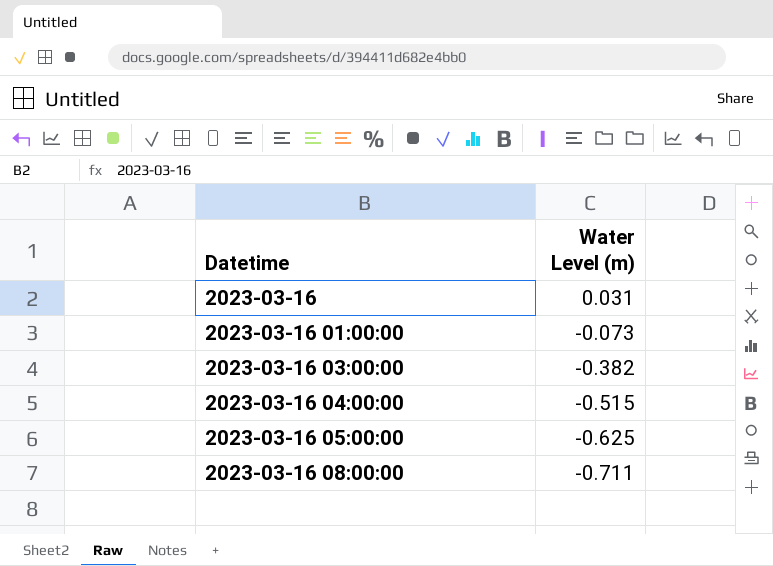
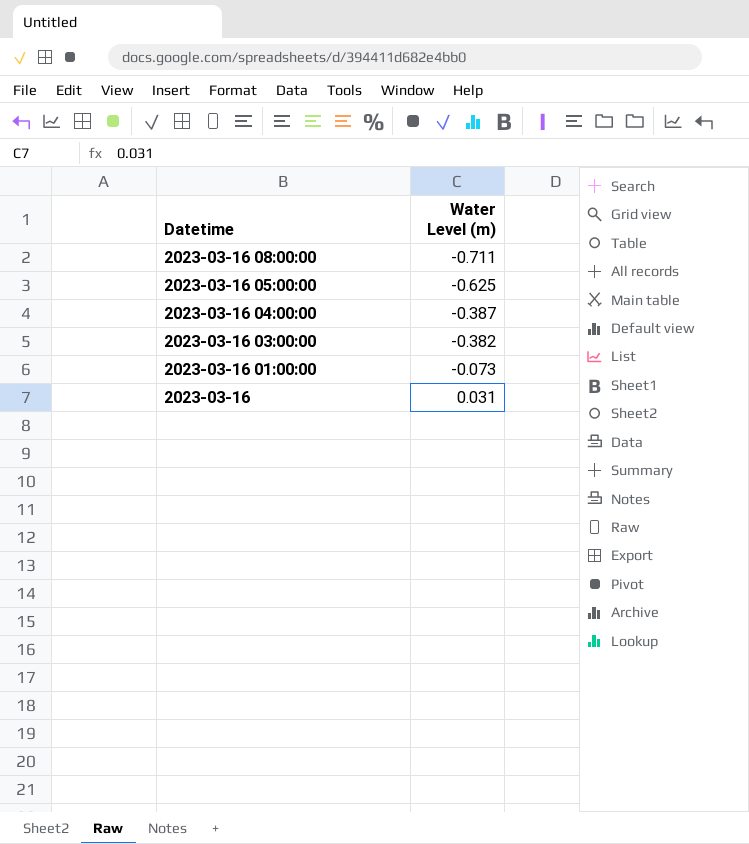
row order: Datetime ascending -> Datetime descending
2023-03-16 04:00:00 | Water Level (m): -0.515 -> -0.387

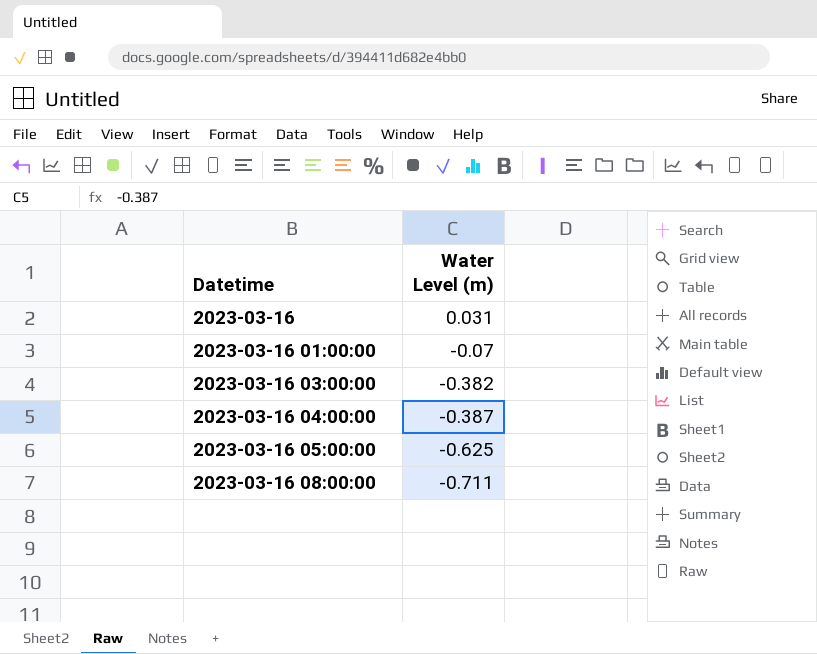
row order: Datetime descending -> Datetime ascending
2023-03-16 01:00:00 | Water Level (m): -0.073 -> -0.07

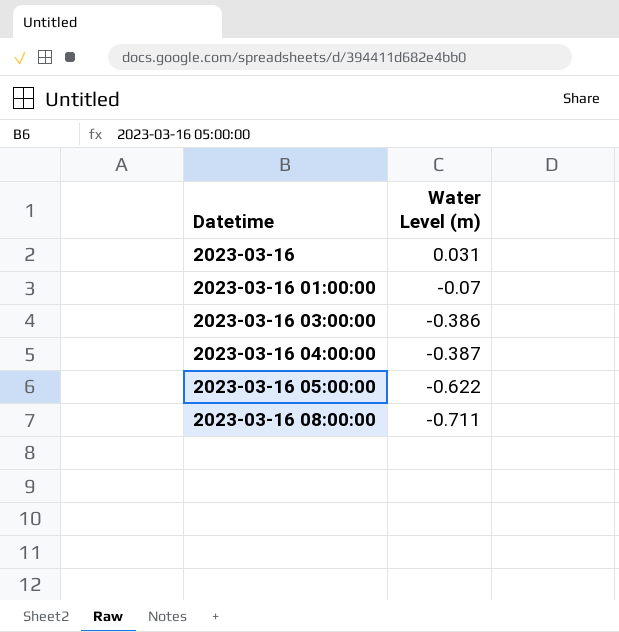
2023-03-16 03:00:00 | Water Level (m): -0.382 -> -0.386
2023-03-16 05:00:00 | Water Level (m): -0.625 -> -0.622

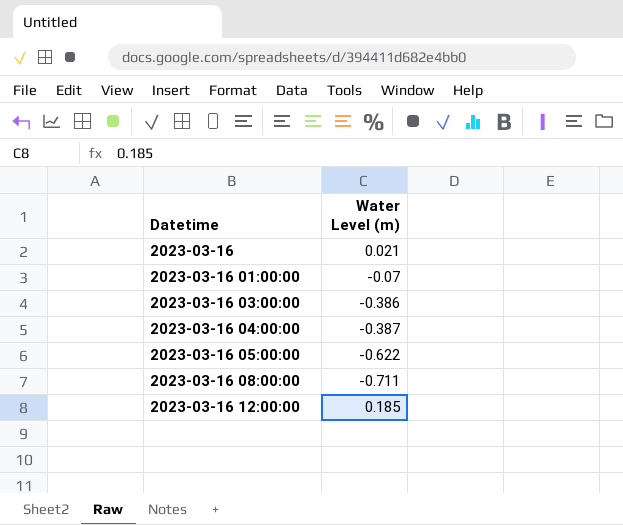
2023-03-16 | Water Level (m): 0.031 -> 0.021
row 2023-03-16 12:00:00: none -> 0.185

